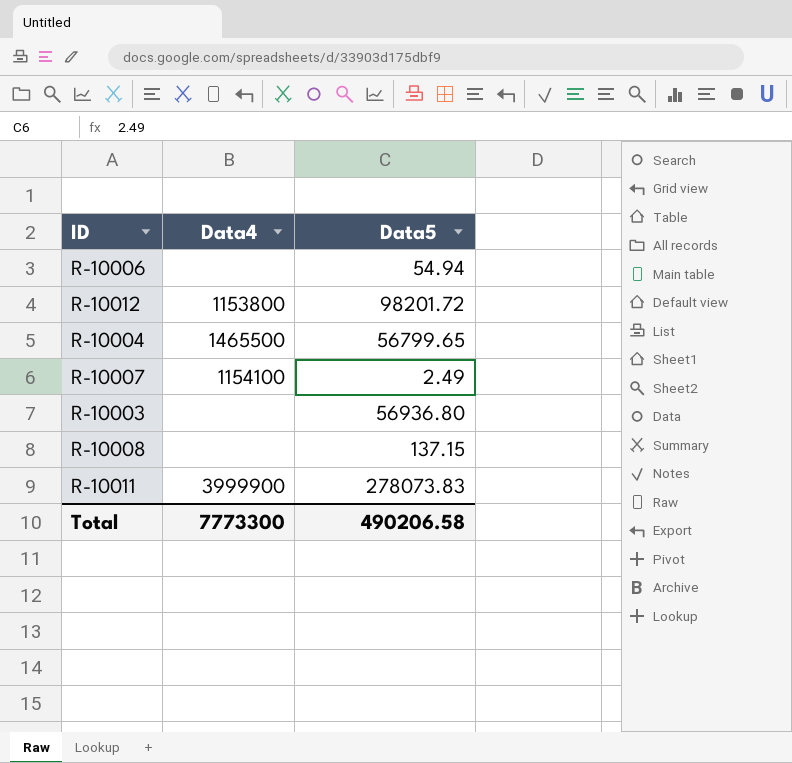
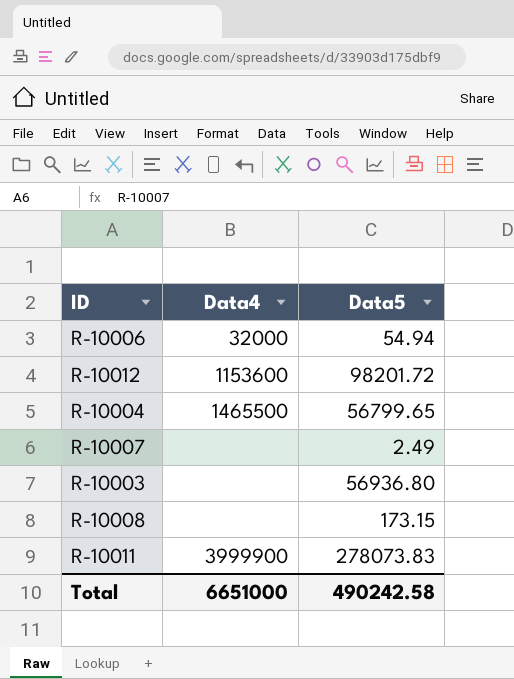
R-10006 | Data4: none -> 32000
R-10012 | Data4: 1153800 -> 1153600
R-10007 | Data4: 1154100 -> none
R-10008 | Data5: 137.15 -> 173.15
Total | Data4: 7773300 -> 6651000
Total | Data5: 490206.58 -> 490242.58

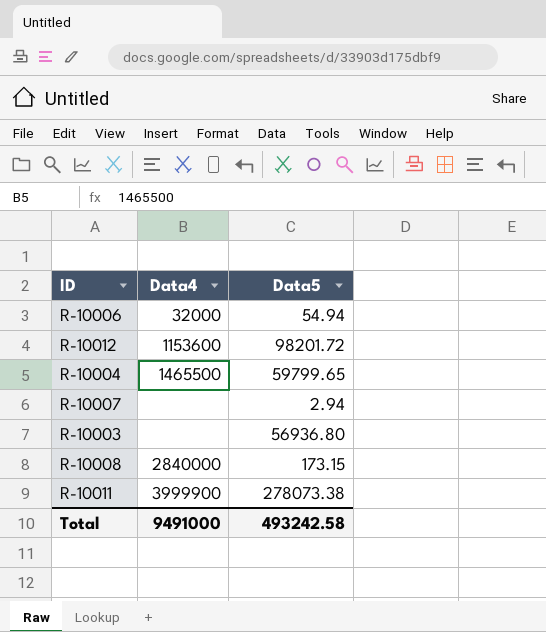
R-10004 | Data5: 56799.65 -> 59799.65
R-10007 | Data5: 2.49 -> 2.94
R-10008 | Data4: none -> 2840000
R-10011 | Data5: 278073.83 -> 278073.38
Total | Data4: 6651000 -> 9491000
Total | Data5: 490242.58 -> 493242.58

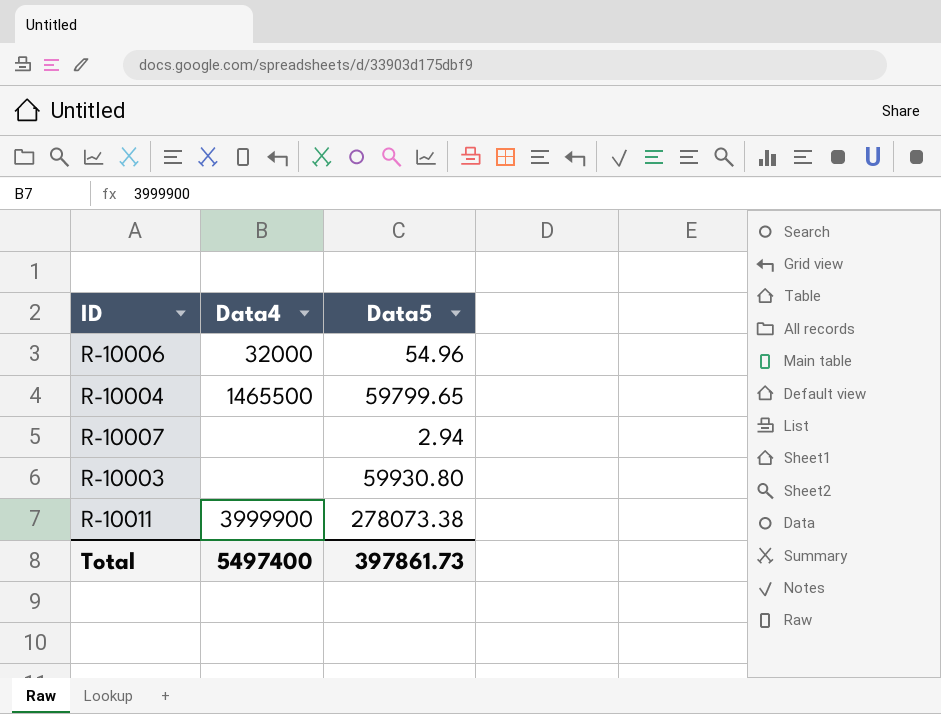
row R-10012: 1153600 | 98201.72 -> none
row R-10008: 2840000 | 173.15 -> none
R-10006 | Data5: 54.94 -> 54.96
R-10003 | Data5: 56936.80 -> 59930.80
Total | Data4: 9491000 -> 5497400
Total | Data5: 493242.58 -> 397861.73

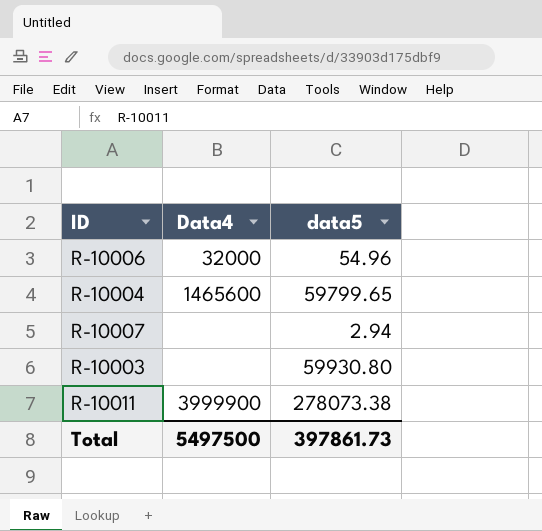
column name: Data5 -> data5
R-10004 | Data4: 1465500 -> 1465600
Total | Data4: 5497400 -> 5497500

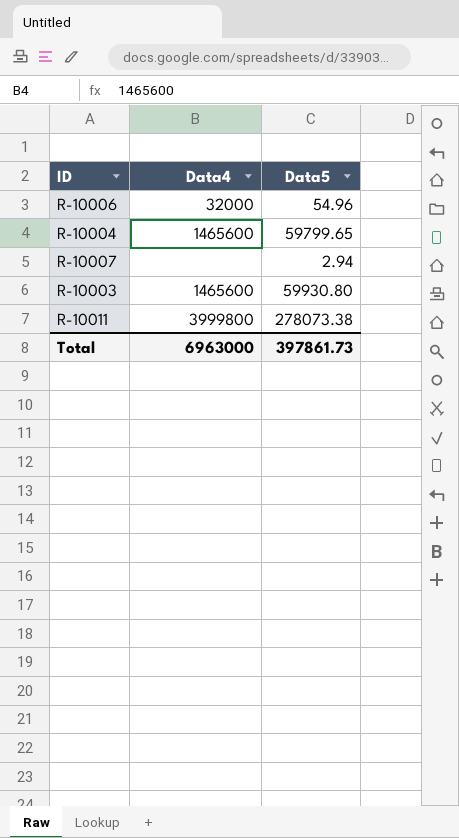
column name: data5 -> Data5
R-10003 | Data4: none -> 1465600
R-10011 | Data4: 3999900 -> 3999800
Total | Data4: 5497500 -> 6963000

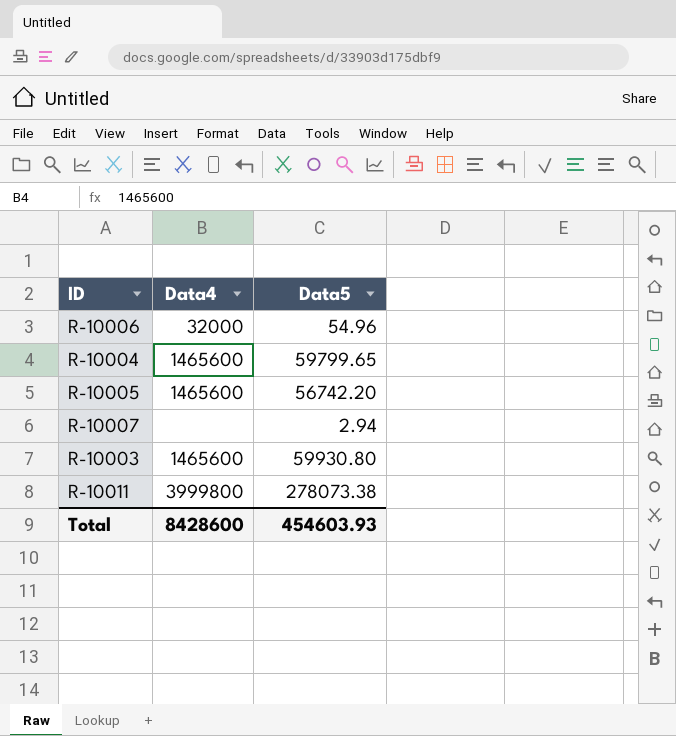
row R-10005: none -> 1465600 | 56742.20
Total | Data4: 6963000 -> 8428600
Total | Data5: 397861.73 -> 454603.93

